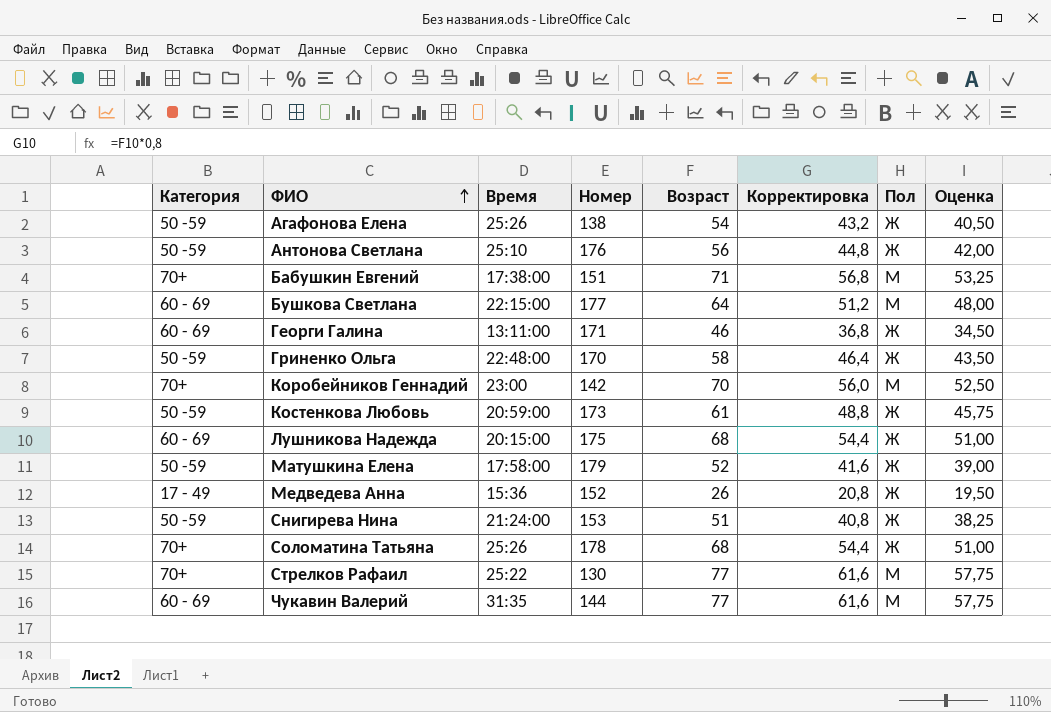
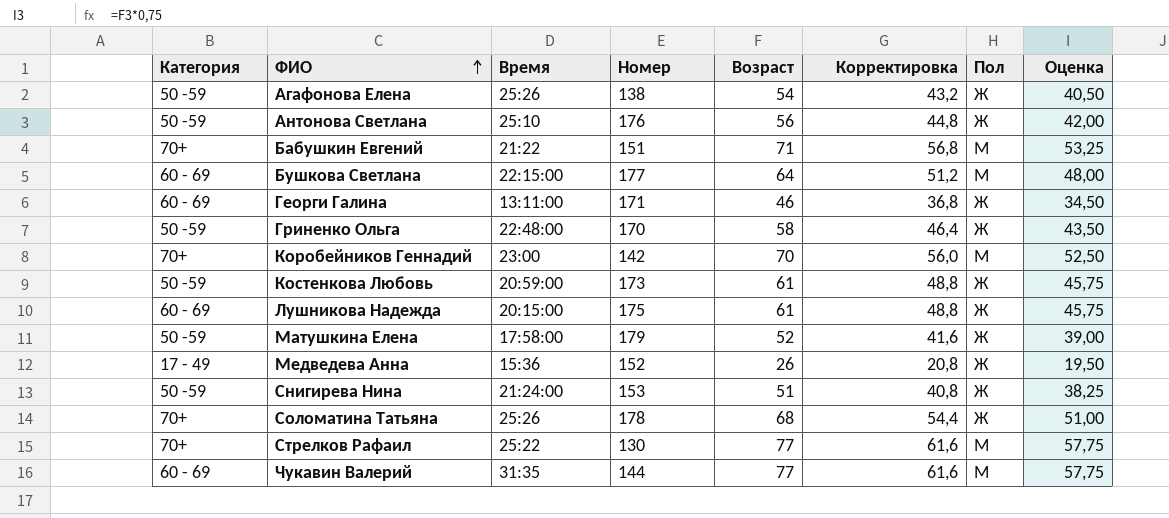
Бабушкин Евгений | Время: 17:38:00 -> 21:22
Лушникова Надежда | Возраст: 68 -> 61
Лушникова Надежда | Корректировка: 54,4 -> 48,8
Лушникова Надежда | Оценка: 51,00 -> 45,75

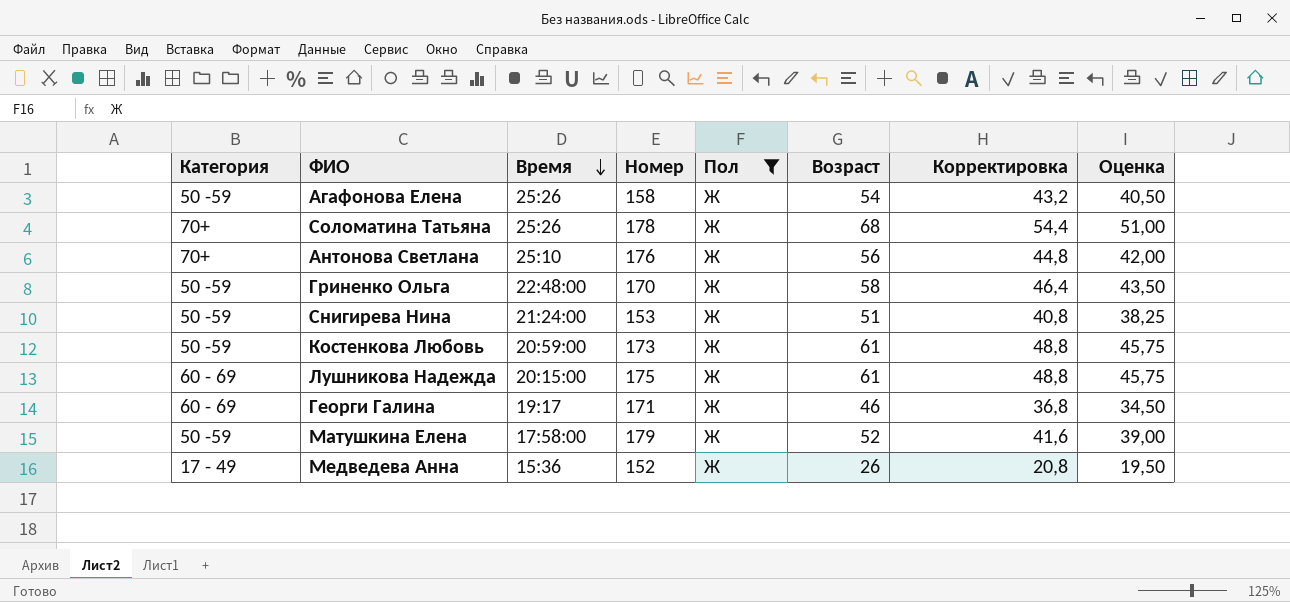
filter: none -> Пол = Ж
row order: ФИО ascending -> Время descending
column Пол | position: 7 -> 5
Агафонова Елена | Номер: 138 -> 158
Антонова Светлана | Категория: 50 -59 -> 70+
Георги Галина | Время: 13:11:00 -> 19:17

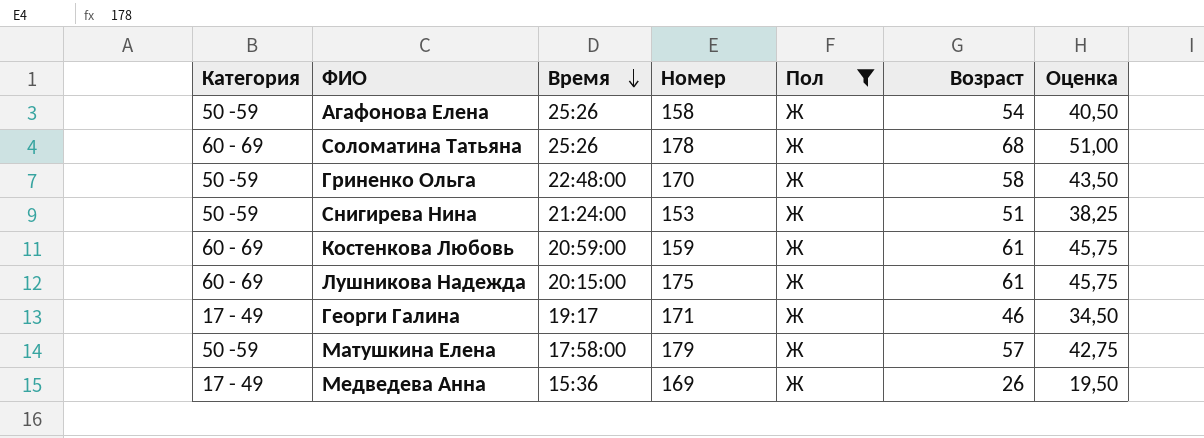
column Корректировка | formula: [Возраст] * 0,8 -> none
row Антонова Светлана: 70+ | 25:10 | 176 | Ж | 56 | 44,8 | 42,00 -> none
Соломатина Татьяна | Категория: 70+ -> 60 - 69
Костенкова Любовь | Категория: 50 -59 -> 60 - 69
Костенкова Любовь | Номер: 173 -> 159
Георги Галина | Категория: 60 - 69 -> 17 - 49
Матушкина Елена | Возраст: 52 -> 57
Матушкина Елена | Оценка: 39,00 -> 42,75
Медведева Анна | Номер: 152 -> 169

